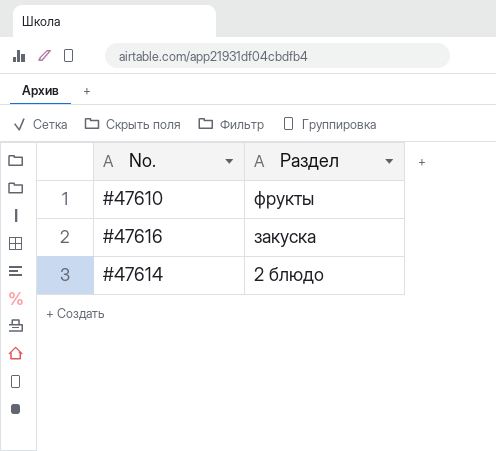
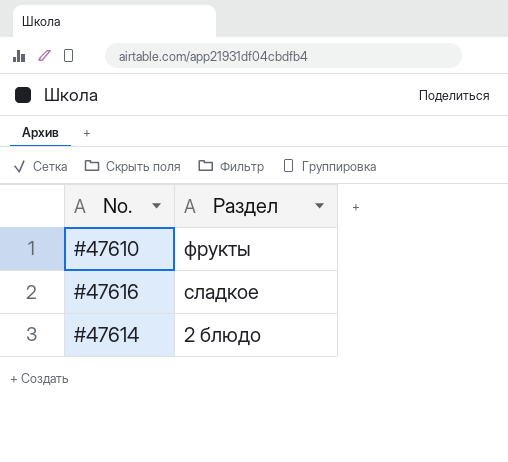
#47616 | Раздел: закуска -> сладкое

